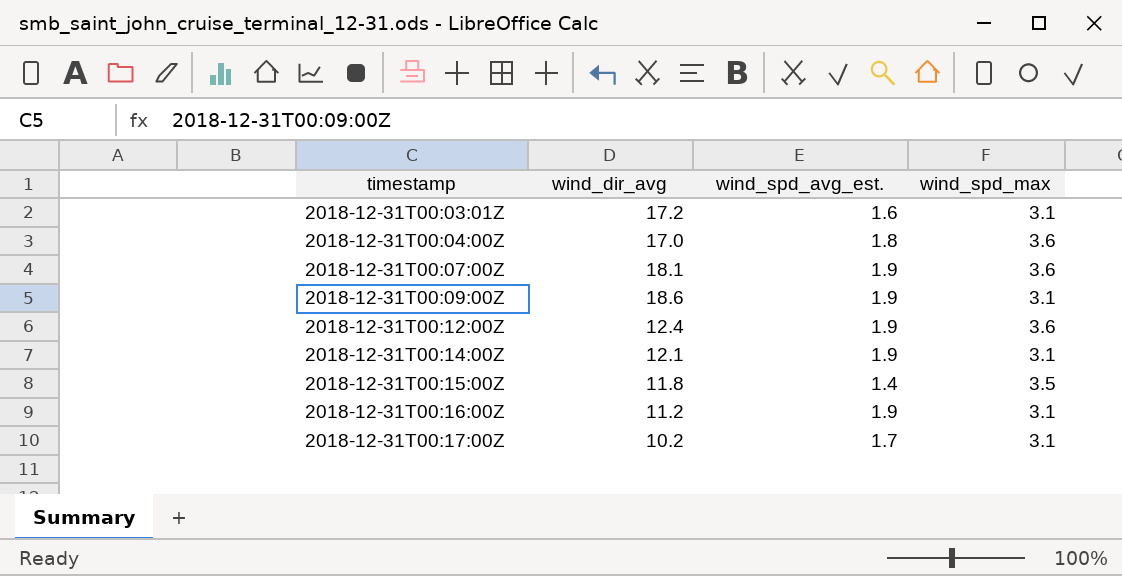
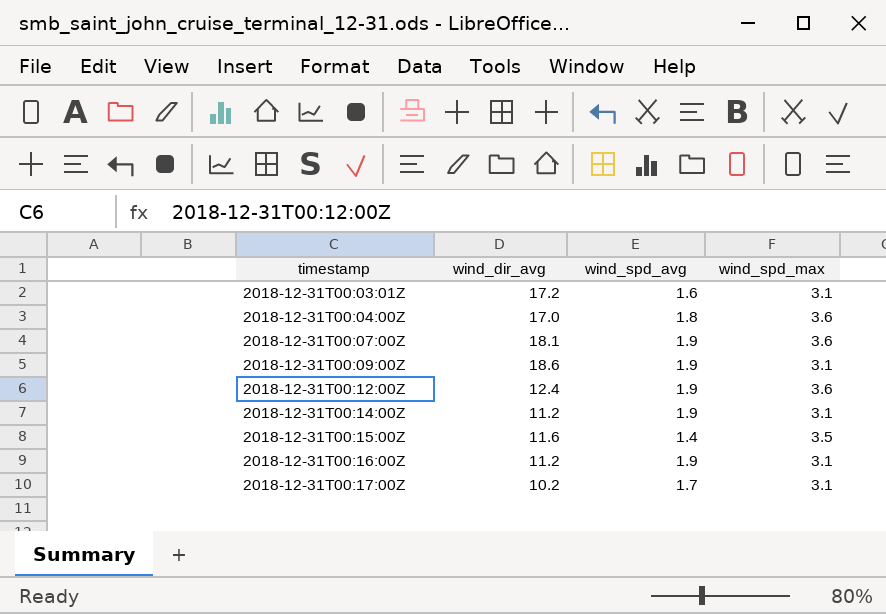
column name: wind_spd_avg_est. -> wind_spd_avg
2018-12-31T00:14:00Z | wind_dir_avg: 12.1 -> 11.2
2018-12-31T00:15:00Z | wind_dir_avg: 11.8 -> 11.6

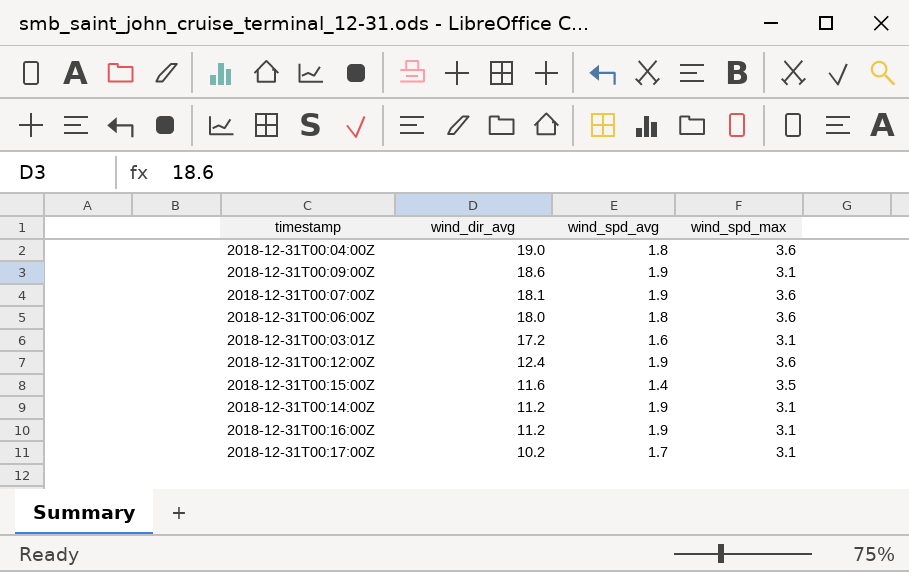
row order: timestamp ascending -> wind_dir_avg descending
2018-12-31T00:04:00Z | wind_dir_avg: 17.0 -> 19.0
row 2018-12-31T00:06:00Z: none -> 18.0 | 1.8 | 3.6

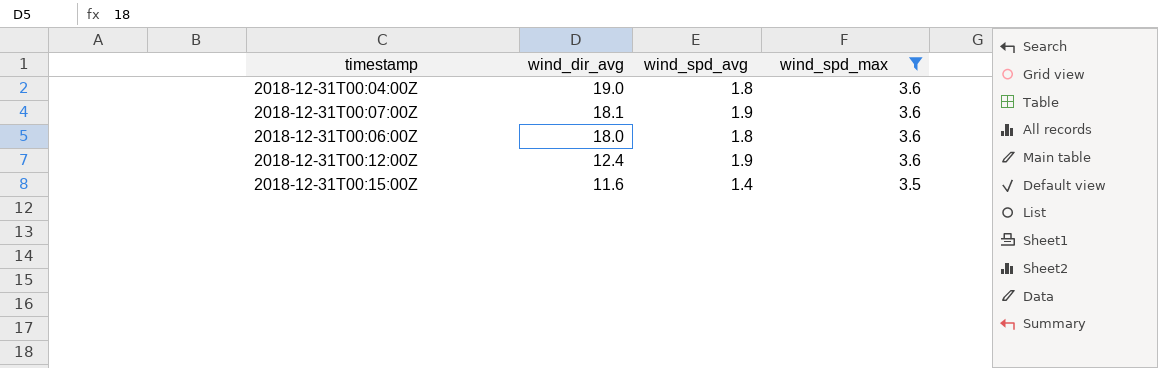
filter: none -> wind_spd_max != 3.1

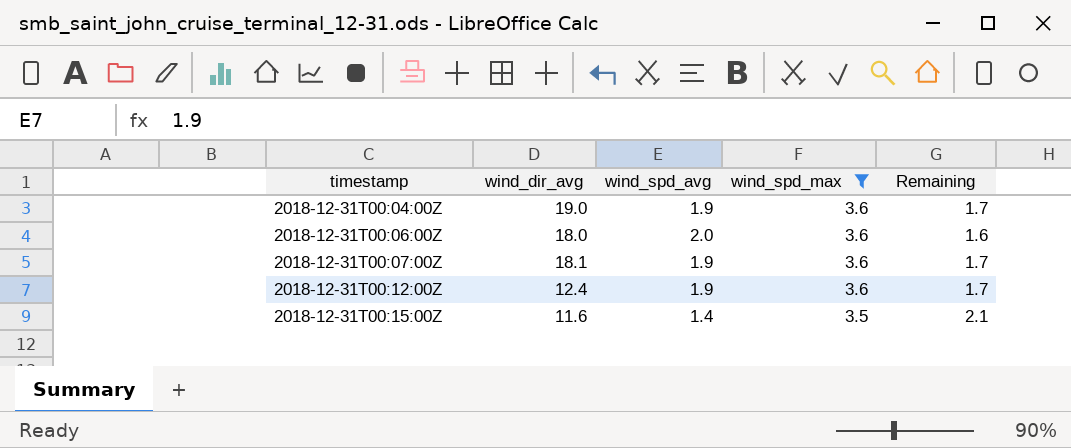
row order: wind_dir_avg descending -> timestamp ascending
column Remaining | formula: none -> [wind_spd_max] - [wind_spd_avg]
2018-12-31T00:04:00Z | wind_spd_avg: 1.8 -> 1.9
2018-12-31T00:06:00Z | wind_spd_avg: 1.8 -> 2.0

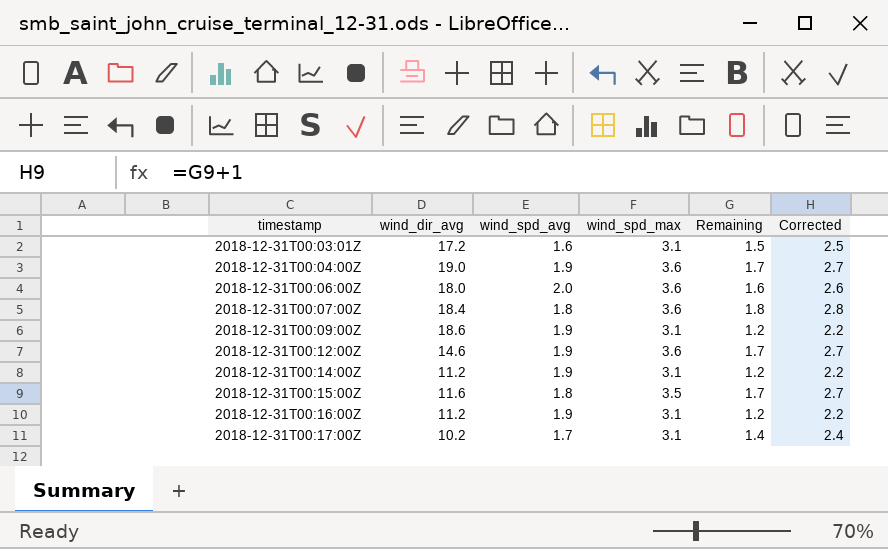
filter: wind_spd_max != 3.1 -> none
column Corrected | formula: none -> [Remaining] + 1
2018-12-31T00:07:00Z | wind_dir_avg: 18.1 -> 18.4
2018-12-31T00:07:00Z | wind_spd_avg: 1.9 -> 1.8
2018-12-31T00:07:00Z | Remaining: 1.7 -> 1.8
2018-12-31T00:12:00Z | wind_dir_avg: 12.4 -> 14.6
2018-12-31T00:15:00Z | wind_spd_avg: 1.4 -> 1.8
2018-12-31T00:15:00Z | Remaining: 2.1 -> 1.7

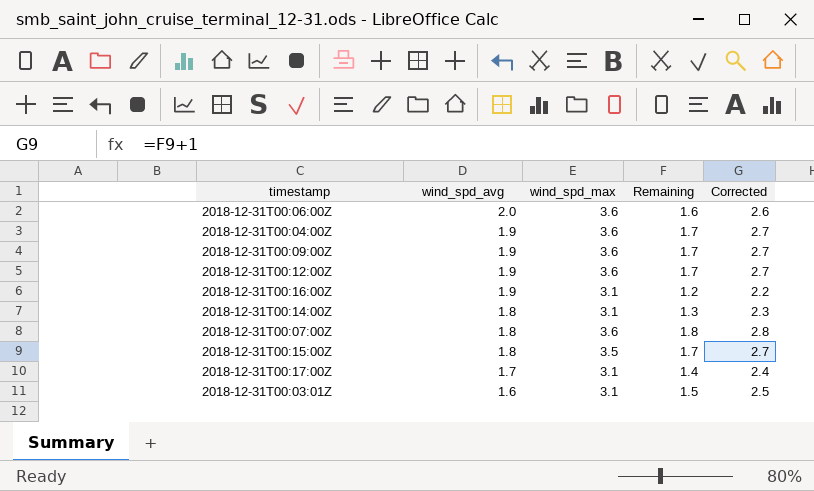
row order: timestamp ascending -> wind_spd_avg descending
column wind_dir_avg | position: 2 -> none
2018-12-31T00:09:00Z | wind_spd_max: 3.1 -> 3.6
2018-12-31T00:09:00Z | Remaining: 1.2 -> 1.7
2018-12-31T00:09:00Z | Corrected: 2.2 -> 2.7
2018-12-31T00:14:00Z | wind_spd_avg: 1.9 -> 1.8
2018-12-31T00:14:00Z | Remaining: 1.2 -> 1.3
2018-12-31T00:14:00Z | Corrected: 2.2 -> 2.3

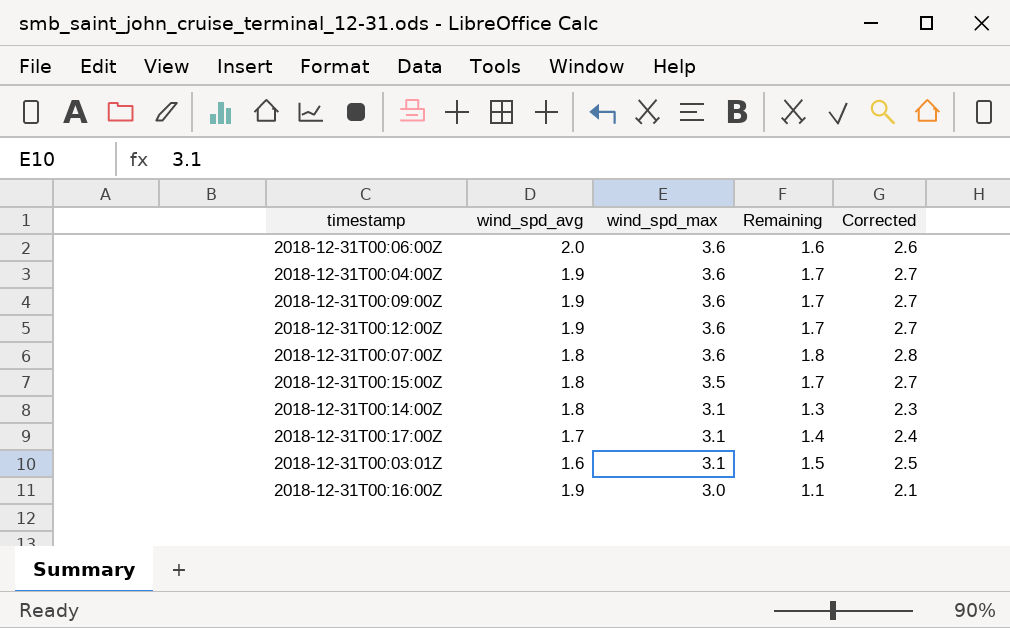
row order: wind_spd_avg descending -> wind_spd_max descending
2018-12-31T00:16:00Z | wind_spd_max: 3.1 -> 3.0
2018-12-31T00:16:00Z | Remaining: 1.2 -> 1.1
2018-12-31T00:16:00Z | Corrected: 2.2 -> 2.1

